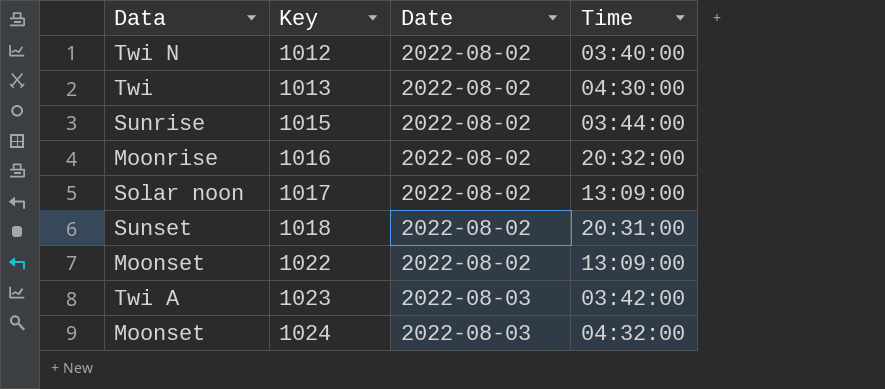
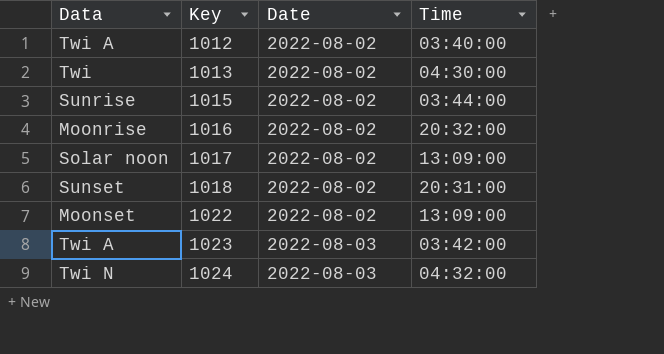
1012 | Data: Twi N -> Twi A
1024 | Data: Moonset -> Twi N

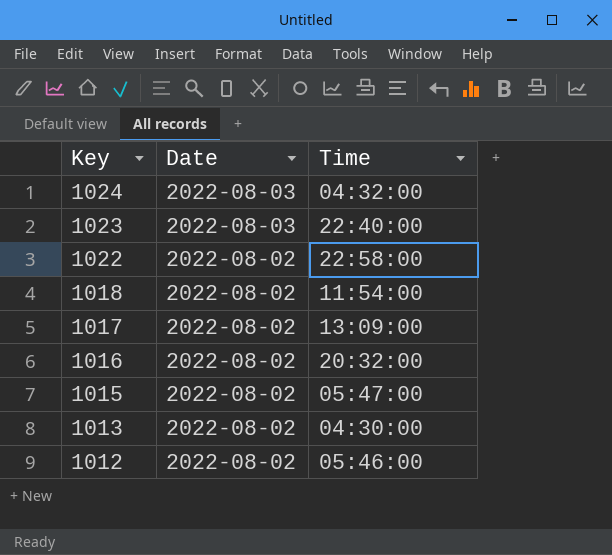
row order: Key ascending -> Key descending
column Data | position: 1 -> none
1023 | Time: 03:42:00 -> 22:40:00
1022 | Time: 13:09:00 -> 22:58:00
1018 | Time: 20:31:00 -> 11:54:00
1015 | Time: 03:44:00 -> 05:47:00
1012 | Time: 03:40:00 -> 05:46:00

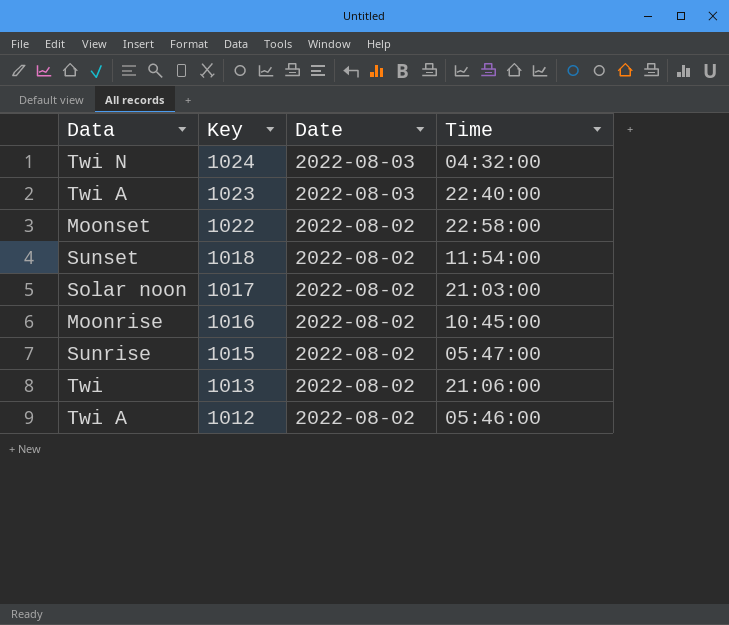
column Data | position: none -> 1
1017 | Time: 13:09:00 -> 21:03:00
1016 | Time: 20:32:00 -> 10:45:00
1013 | Time: 04:30:00 -> 21:06:00

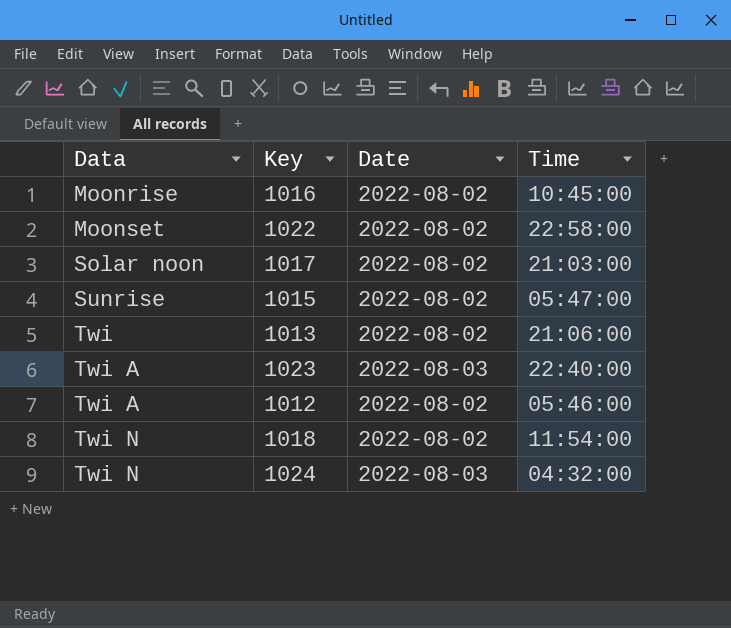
row order: Key descending -> Data ascending
1018 | Data: Sunset -> Twi N

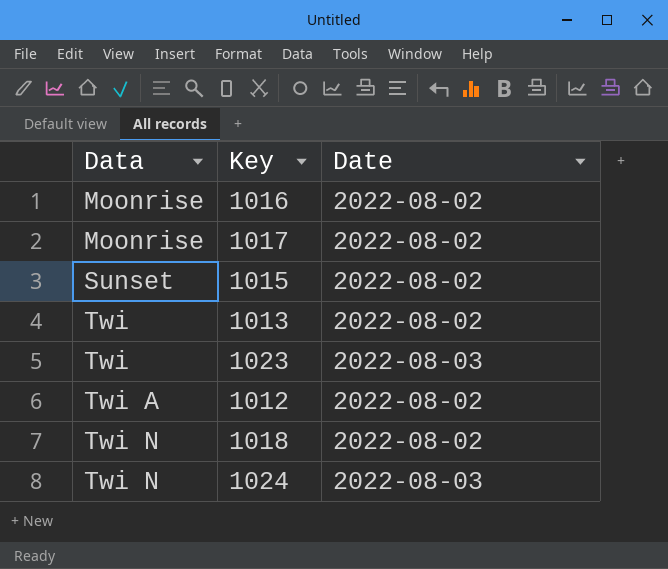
column Time | position: 4 -> none
row 1022: Moonset | 2022-08-02 | 22:58:00 -> none
1017 | Data: Solar noon -> Moonrise
1015 | Data: Sunrise -> Sunset
1023 | Data: Twi A -> Twi

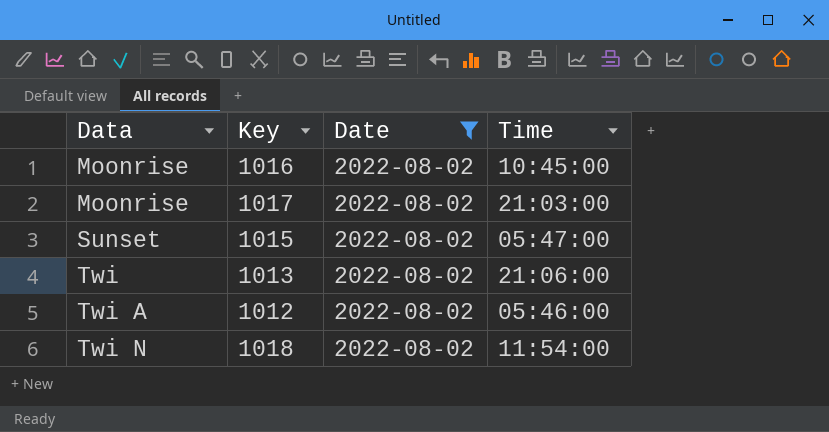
filter: none -> Date = 2022-08-02
column Time | position: none -> 4

